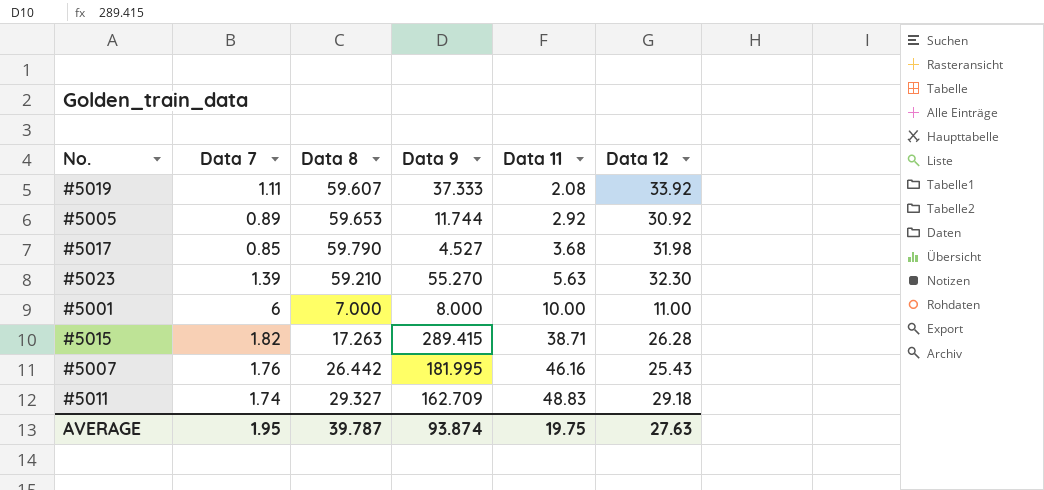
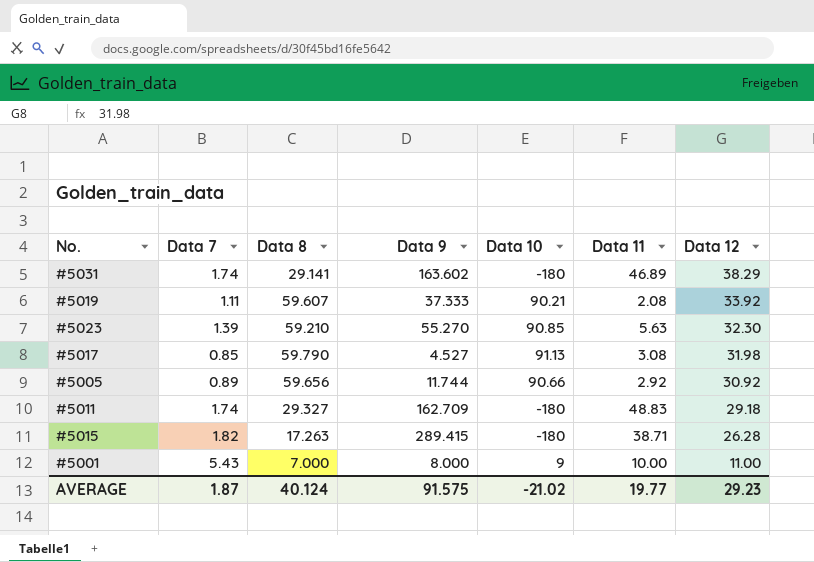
row order: Data 11 ascending -> Data 12 descending
column Data 10 | position: none -> 5
row #5007: 1.76 | 26.442 | 181.995 | 46.16 | 25.43 -> none
row #5031: none -> 1.74 | 29.141 | 163.602 | -180 | 46.89 | 38.29
#5017 | Data 11: 3.68 -> 3.08
#5005 | Data 8: 59.653 -> 59.656
#5001 | Data 7: 6 -> 5.43
AVERAGE | Data 7: 1.95 -> 1.87
AVERAGE | Data 8: 39.787 -> 40.124
AVERAGE | Data 9: 93.874 -> 91.575
AVERAGE | Data 11: 19.75 -> 19.77
AVERAGE | Data 12: 27.63 -> 29.23

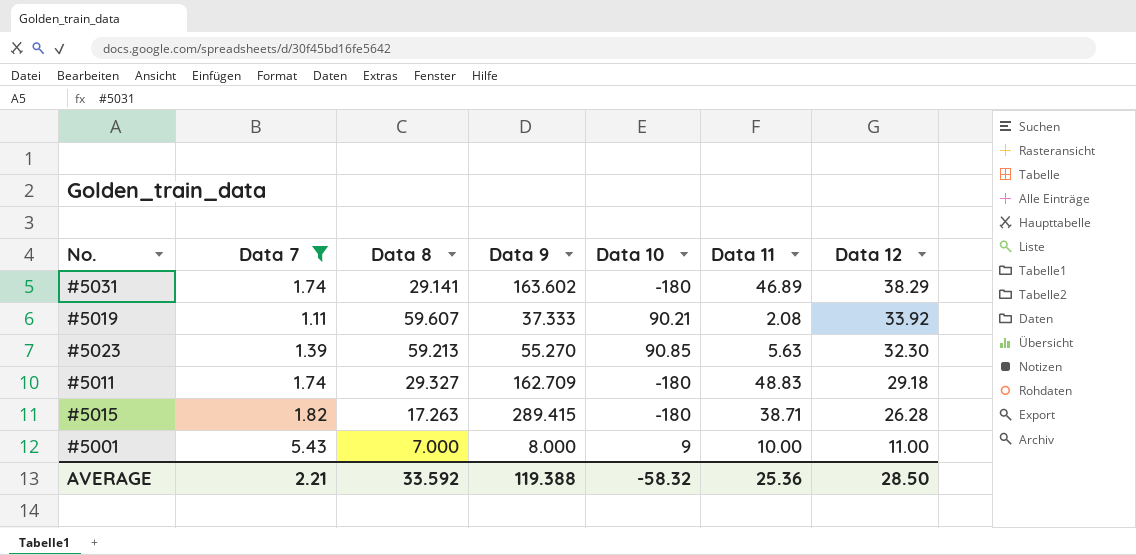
filter: none -> Data 7 >= 1.11
#5023 | Data 8: 59.210 -> 59.213
AVERAGE | Data 7: 1.87 -> 2.21
AVERAGE | Data 8: 40.124 -> 33.592
AVERAGE | Data 9: 91.575 -> 119.388
AVERAGE | Data 10: -21.02 -> -58.32
AVERAGE | Data 11: 19.77 -> 25.36
AVERAGE | Data 12: 29.23 -> 28.50

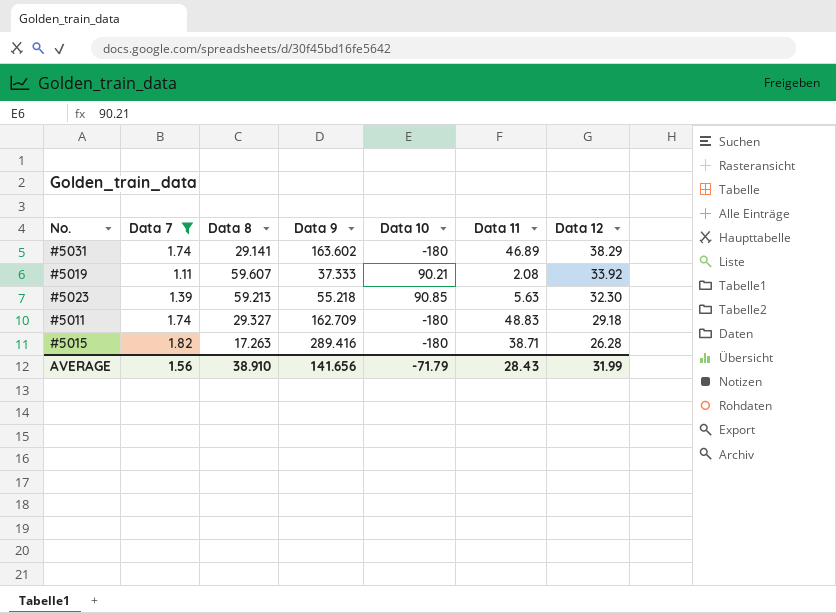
row #5001: 5.43 | 7.000 | 8.000 | 9 | 10.00 | 11.00 -> none
#5023 | Data 9: 55.270 -> 55.218
#5015 | Data 9: 289.415 -> 289.416
AVERAGE | Data 7: 2.21 -> 1.56
AVERAGE | Data 8: 33.592 -> 38.910
AVERAGE | Data 9: 119.388 -> 141.656
AVERAGE | Data 10: -58.32 -> -71.79
AVERAGE | Data 11: 25.36 -> 28.43
AVERAGE | Data 12: 28.50 -> 31.99

